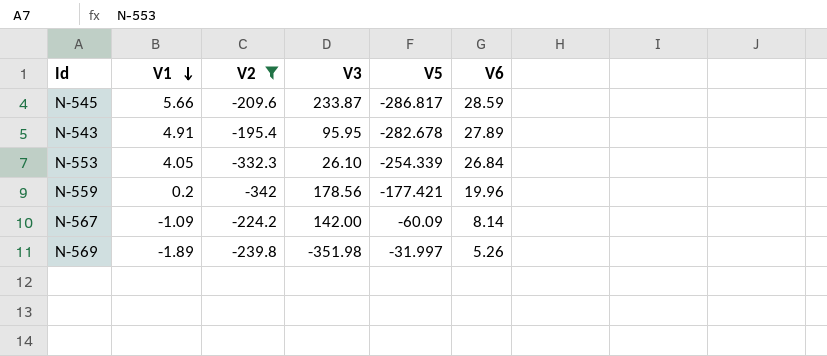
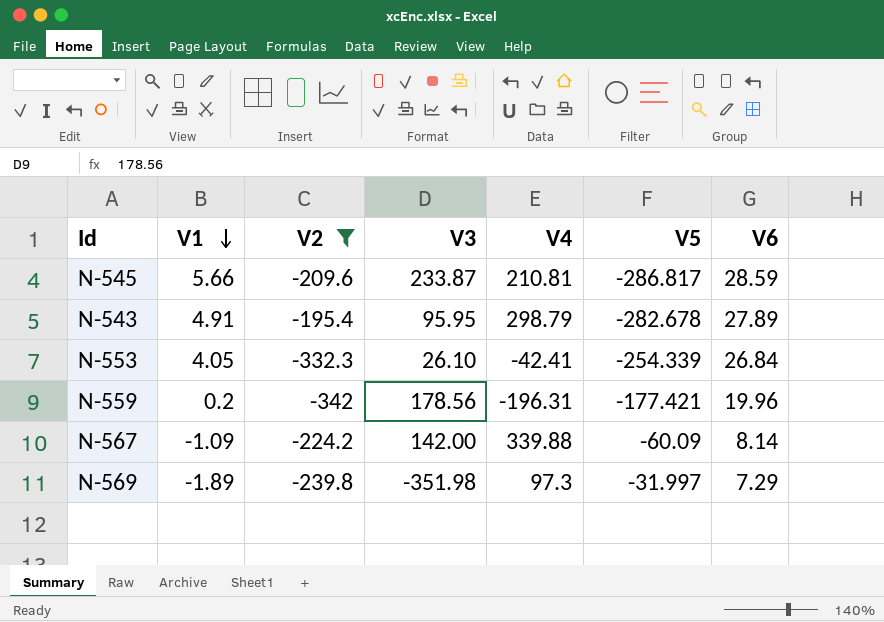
column V4 | position: none -> 5
N-569 | V6: 5.26 -> 7.29

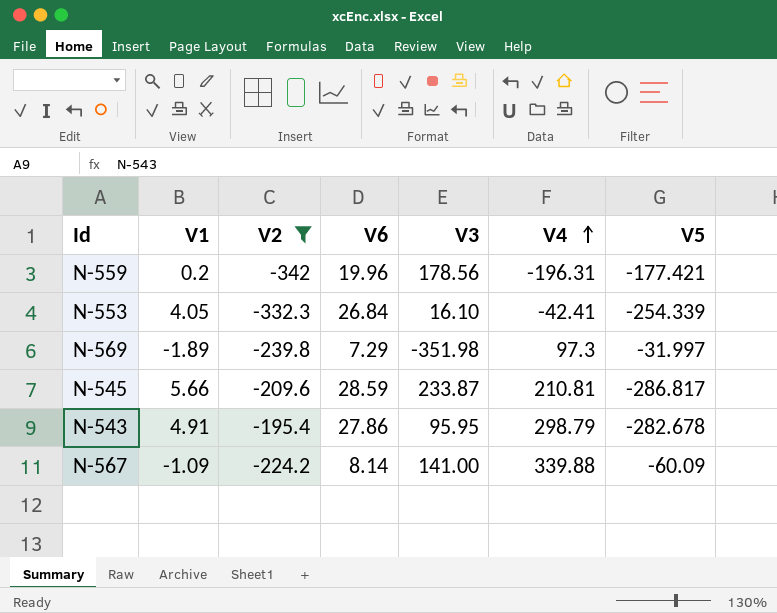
row order: V1 descending -> V4 ascending
column V6 | position: 7 -> 4
N-553 | V3: 26.10 -> 16.10
N-543 | V6: 27.89 -> 27.86
N-567 | V3: 142.00 -> 141.00

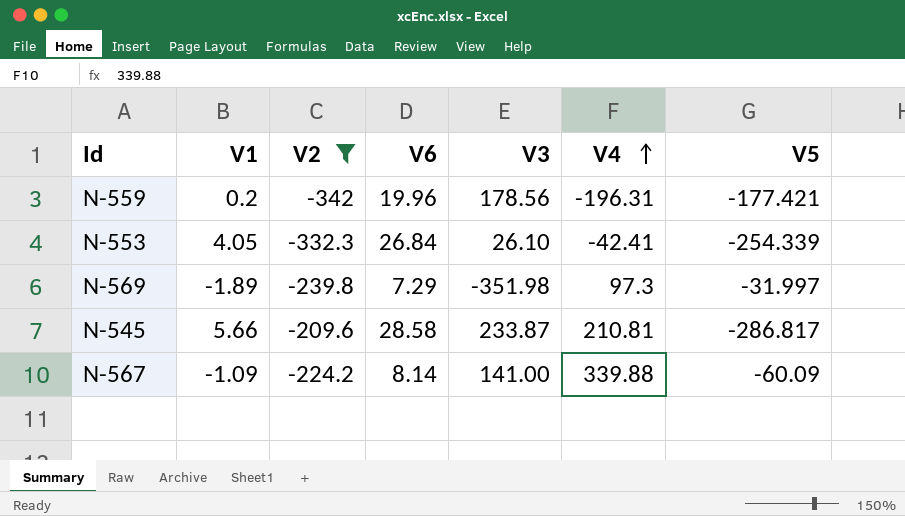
row N-543: 4.91 | -195.4 | 27.86 | 95.95 | 298.79 | -282.678 -> none
N-553 | V3: 16.10 -> 26.10
N-545 | V6: 28.59 -> 28.58

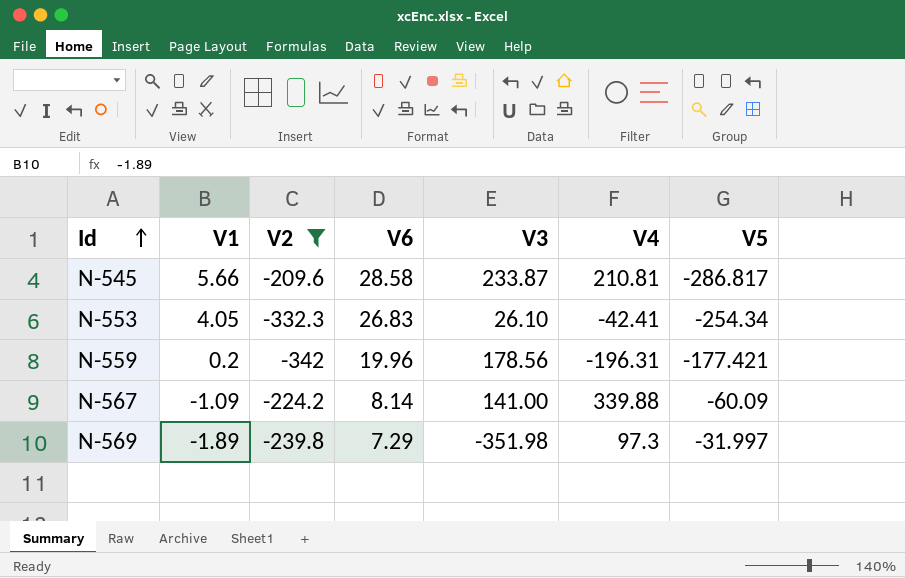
row order: V4 ascending -> Id ascending
N-553 | V6: 26.84 -> 26.83
N-553 | V5: -254.339 -> -254.34

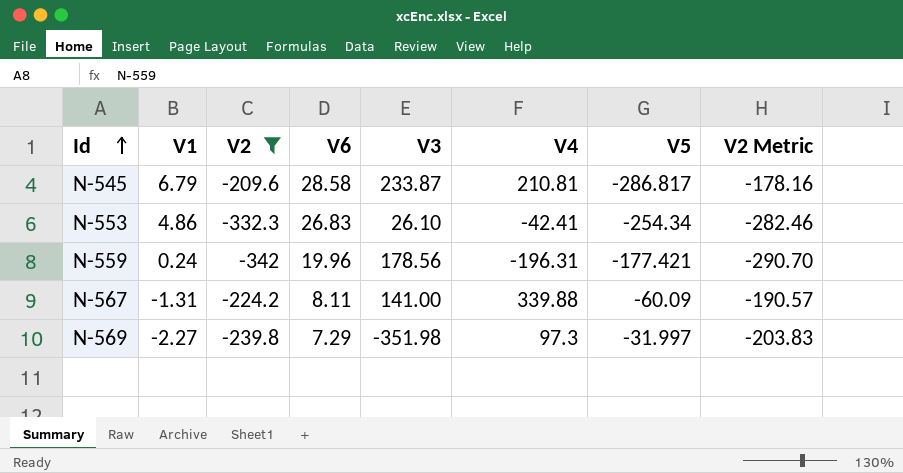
column V2 Metric | formula: none -> [V2] * 0.85
N-545 | V1: 5.66 -> 6.79
N-553 | V1: 4.05 -> 4.86
N-559 | V1: 0.2 -> 0.24
N-567 | V1: -1.09 -> -1.31
N-567 | V6: 8.14 -> 8.11
N-569 | V1: -1.89 -> -2.27

